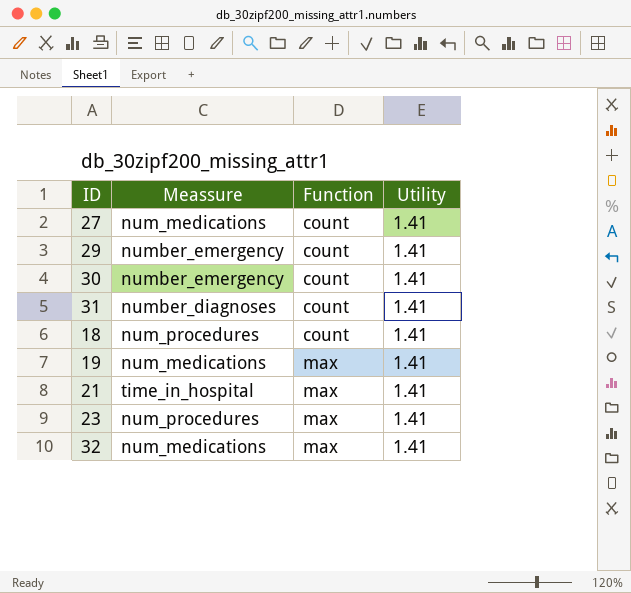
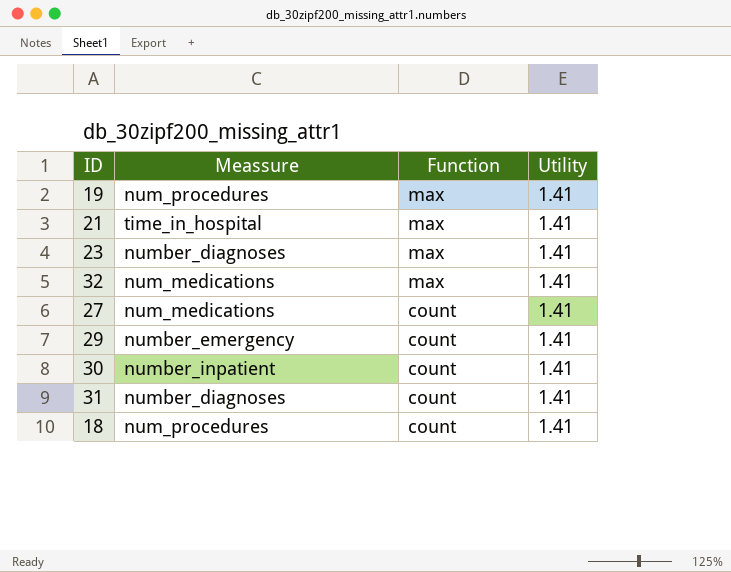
row order: Function ascending -> Function descending
19 | Meassure: num_medications -> num_procedures
23 | Meassure: num_procedures -> number_diagnoses
30 | Meassure: number_emergency -> number_inpatient

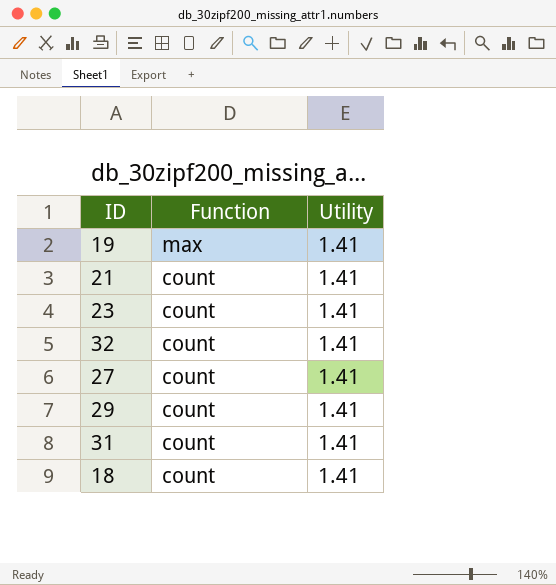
column Meassure | position: 2 -> none
row 30: number_inpatient | count | 1.41 -> none
21 | Function: max -> count
23 | Function: max -> count
32 | Function: max -> count

